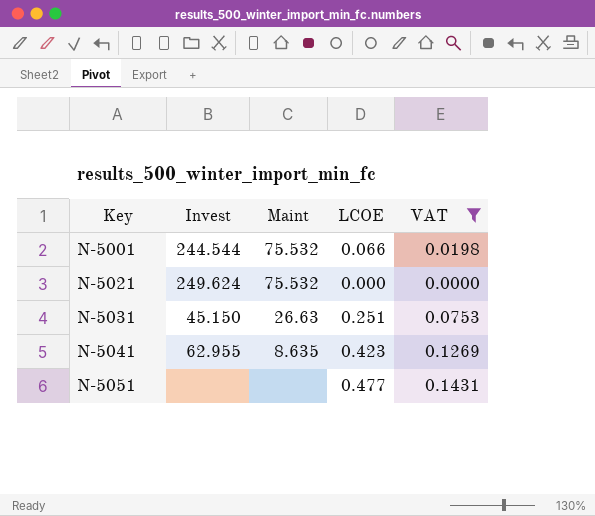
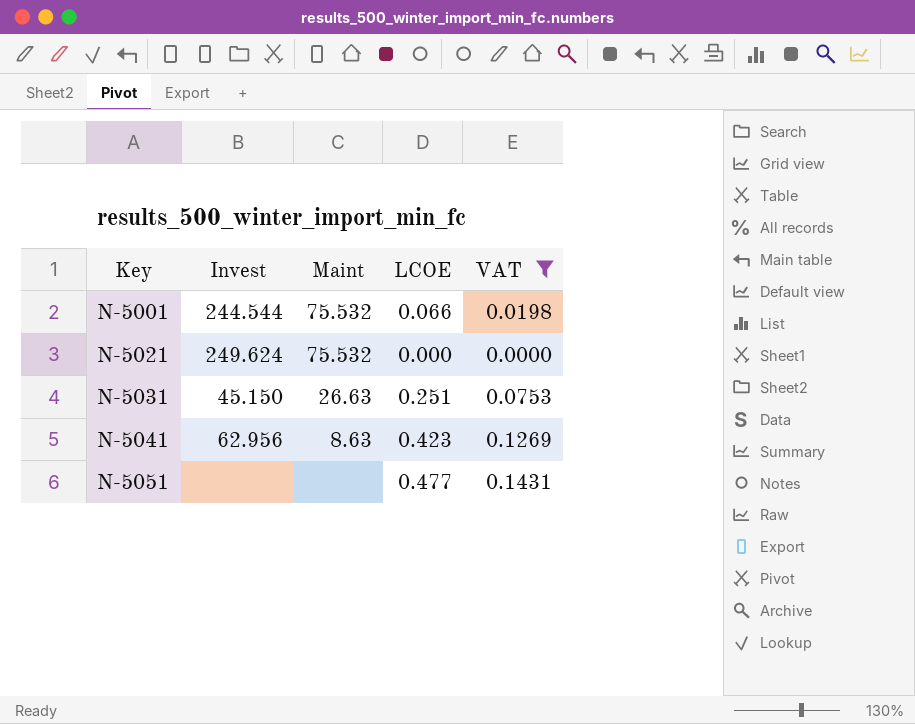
N-5041 | Invest: 62.955 -> 62.956
N-5041 | Maint: 8.635 -> 8.63

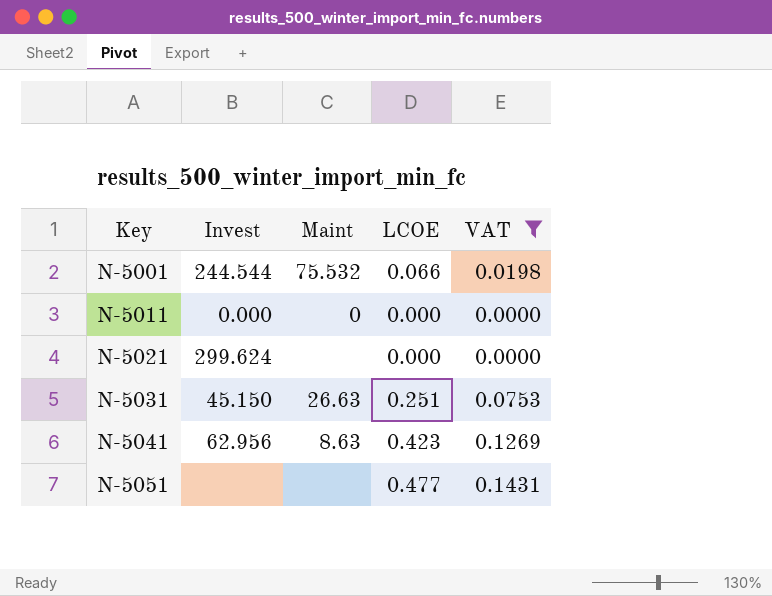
row N-5011: none -> 0.000 | 0 | 0.000 | 0.0000
N-5021 | Invest: 249.624 -> 299.624
N-5021 | Maint: 75.532 -> none

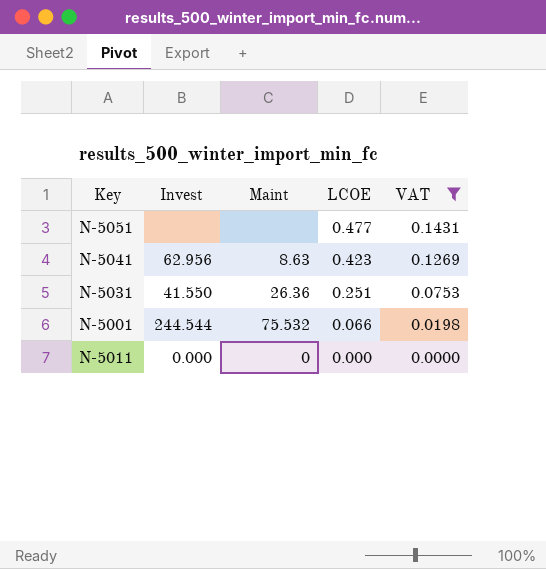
row order: Key ascending -> LCOE descending
row N-5021: 299.624 | none | 0.000 | 0.0000 -> none
N-5031 | Invest: 45.150 -> 41.550
N-5031 | Maint: 26.63 -> 26.36

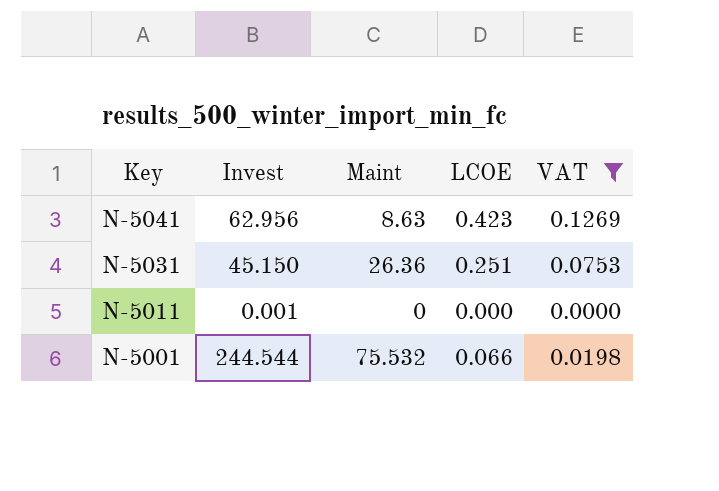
row order: LCOE descending -> Key descending
row N-5051: none | none | 0.477 | 0.1431 -> none
N-5031 | Invest: 41.550 -> 45.150
N-5011 | Invest: 0.000 -> 0.001

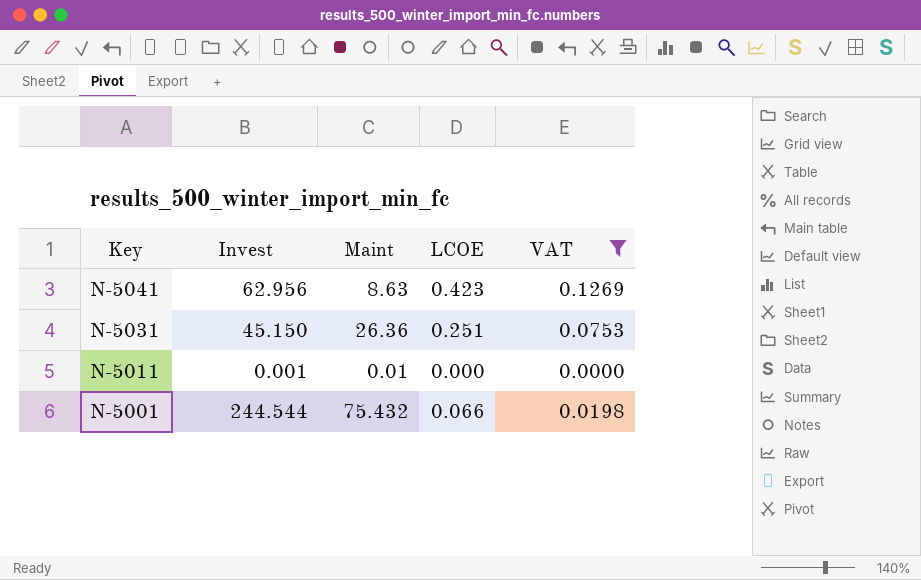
N-5011 | Maint: 0 -> 0.01
N-5001 | Maint: 75.532 -> 75.432

